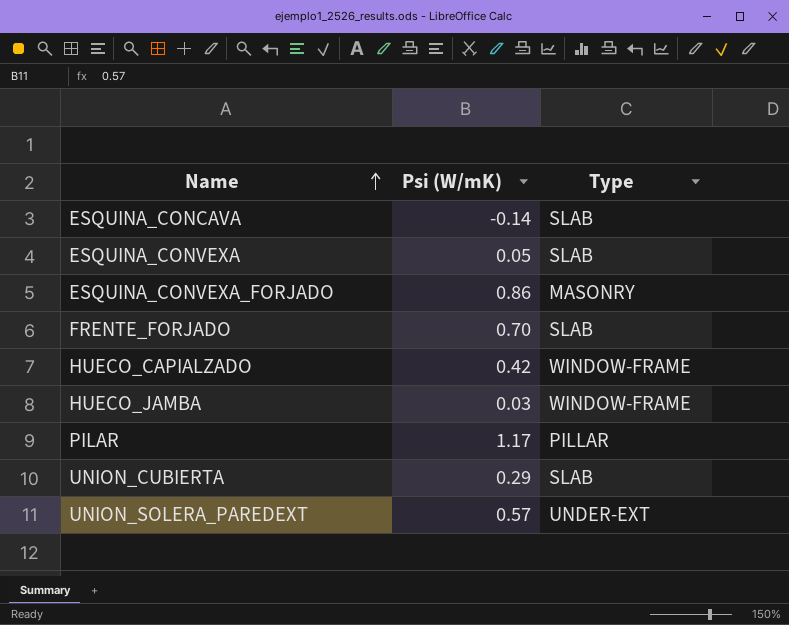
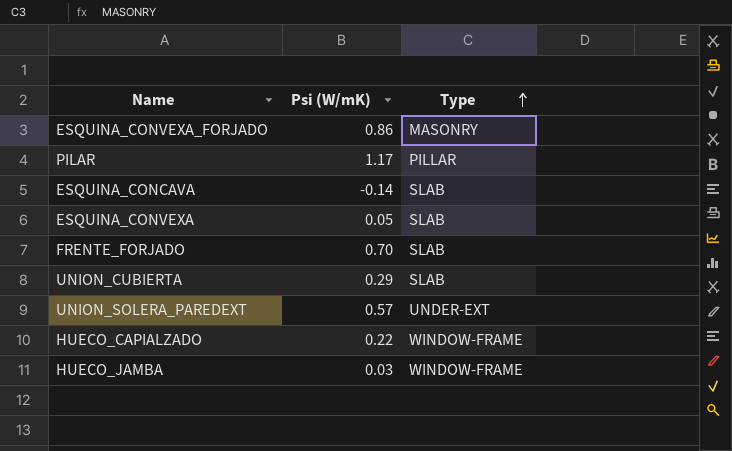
row order: Name ascending -> Type ascending
HUECO_CAPIALZADO | Psi (W/mK): 0.42 -> 0.22

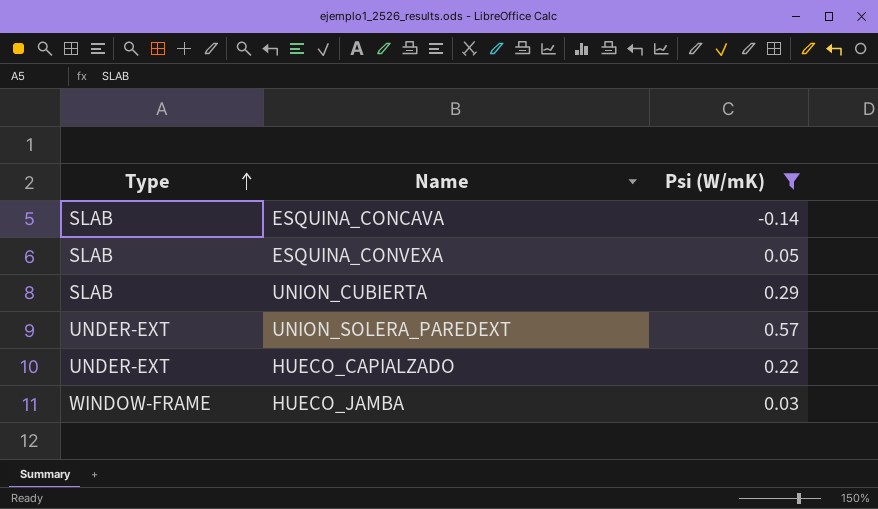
filter: none -> Psi (W/mK) <= 0.57
column Type | position: 3 -> 1
HUECO_CAPIALZADO | Type: WINDOW-FRAME -> UNDER-EXT

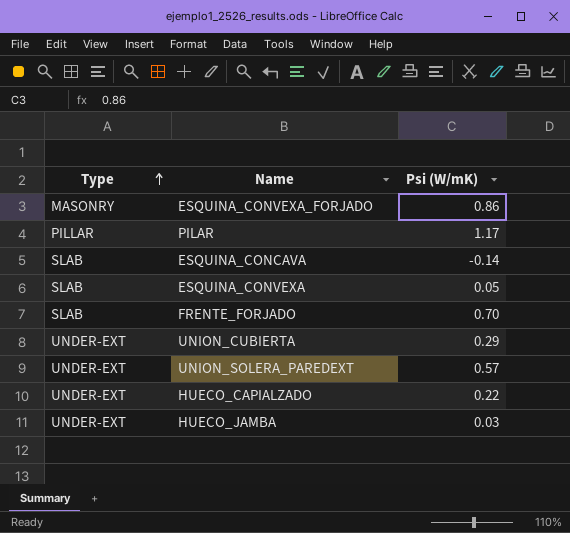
filter: Psi (W/mK) <= 0.57 -> none
UNION_CUBIERTA | Type: SLAB -> UNDER-EXT
HUECO_JAMBA | Type: WINDOW-FRAME -> UNDER-EXT

